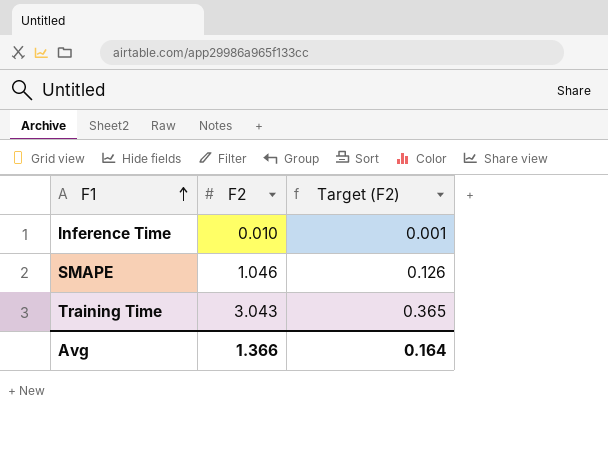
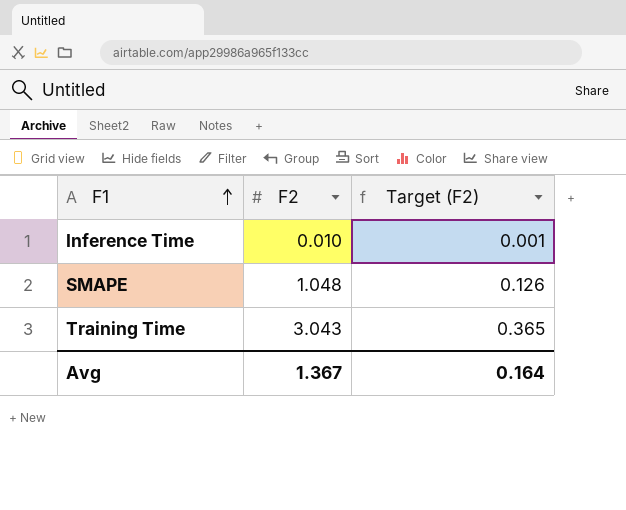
SMAPE | F2: 1.046 -> 1.048
Avg | F2: 1.366 -> 1.367

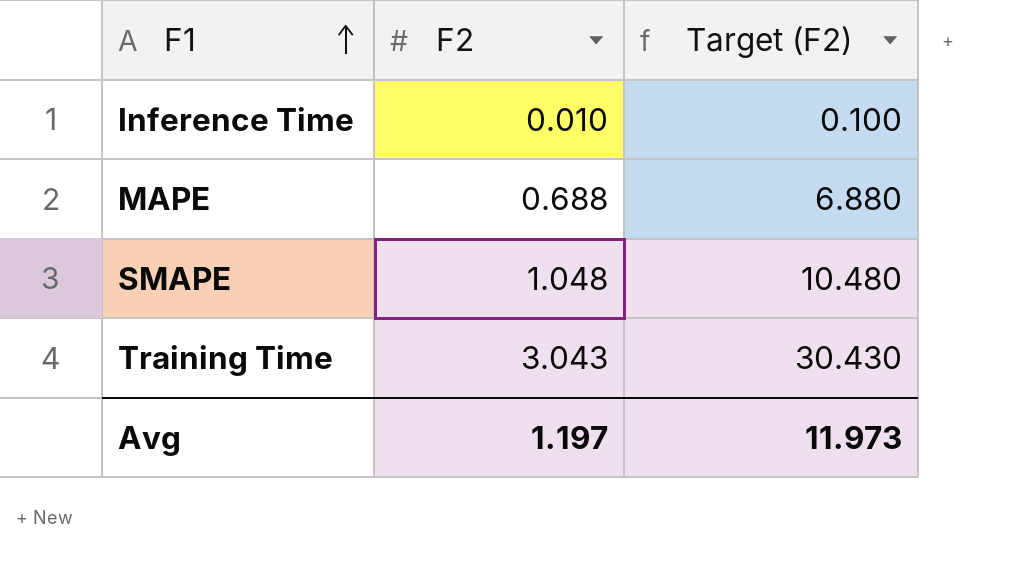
column Target (F2) | formula: [F2] * 0.12 -> [F2] * 10
row MAPE: none -> 0.688 | 6.880
Avg | F2: 1.367 -> 1.197
Avg | Target (F2): 0.164 -> 11.973

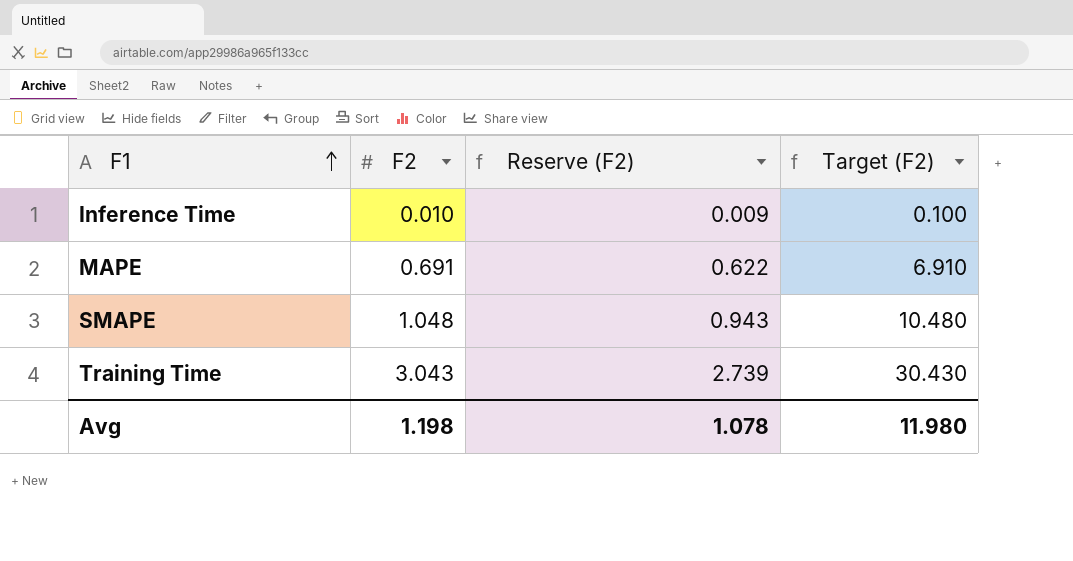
column Reserve (F2) | formula: none -> [F2] * 0.9
MAPE | F2: 0.688 -> 0.691
MAPE | Target (F2): 6.880 -> 6.910
Avg | F2: 1.197 -> 1.198
Avg | Target (F2): 11.973 -> 11.980

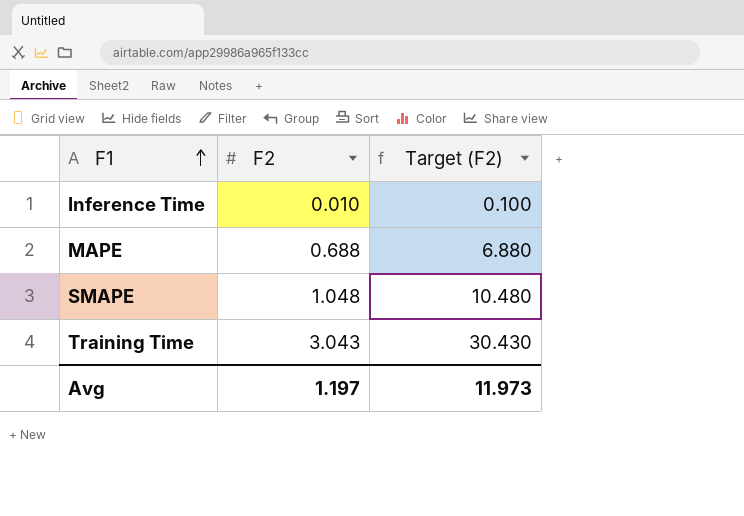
column Reserve (F2) | formula: [F2] * 0.9 -> none
MAPE | F2: 0.691 -> 0.688
MAPE | Target (F2): 6.910 -> 6.880
Avg | F2: 1.198 -> 1.197
Avg | Target (F2): 11.980 -> 11.973

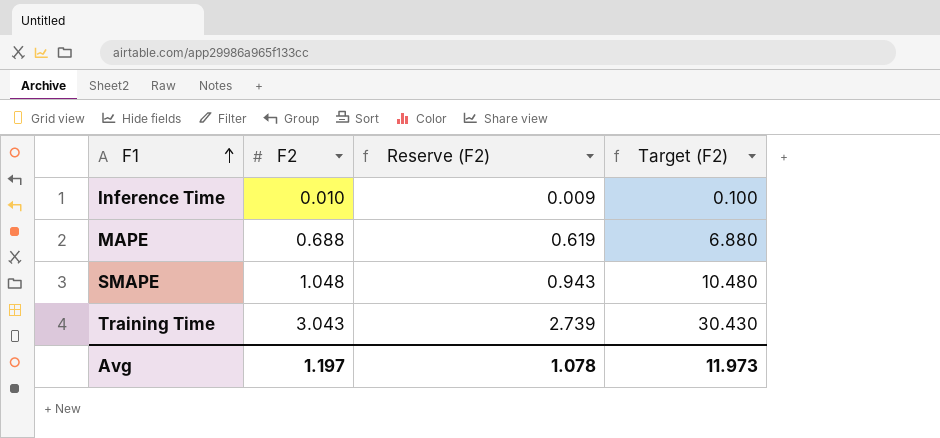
column Reserve (F2) | formula: none -> [F2] * 0.9

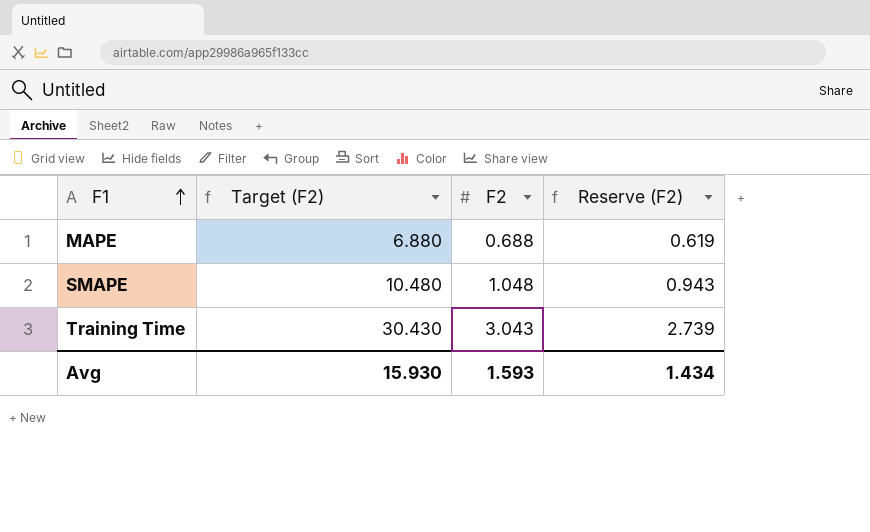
column Target (F2) | position: 4 -> 2
row Inference Time: 0.010 | 0.009 | 0.100 -> none
Avg | Target (F2): 11.973 -> 15.930
Avg | F2: 1.197 -> 1.593
Avg | Reserve (F2): 1.078 -> 1.434

